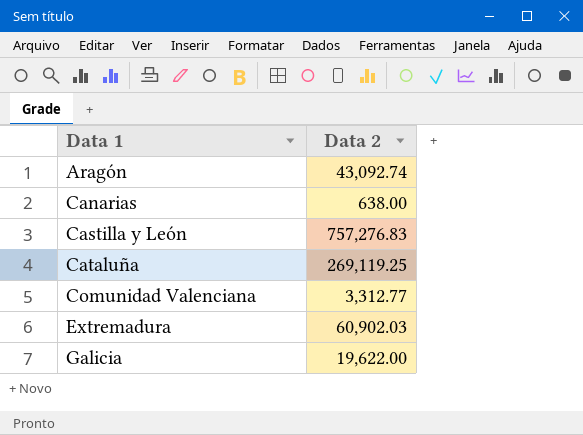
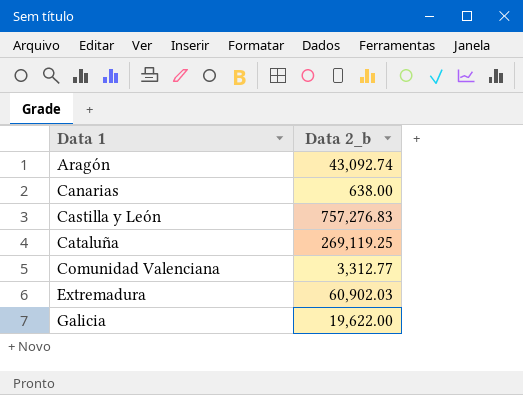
column name: Data 2 -> Data 2_b

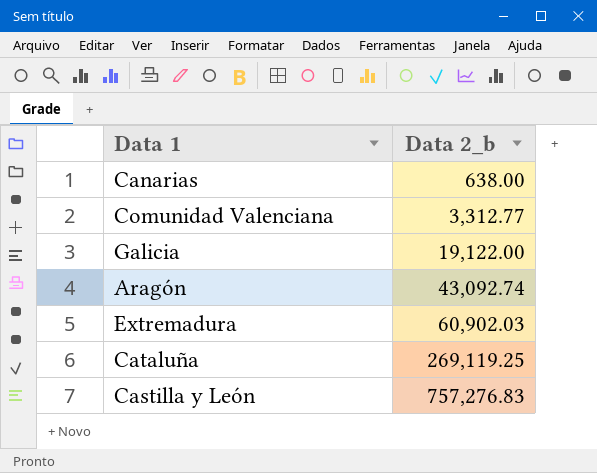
row order: Data 1 ascending -> Data 2_b ascending
Galicia | Data 2_b: 19,622.00 -> 19,122.00

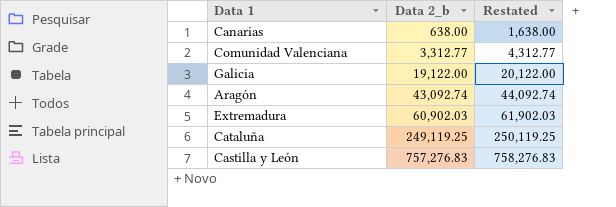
column Restated | formula: none -> [Data 2_b] + 1000
Cataluña | Data 2_b: 269,119.25 -> 249,119.25

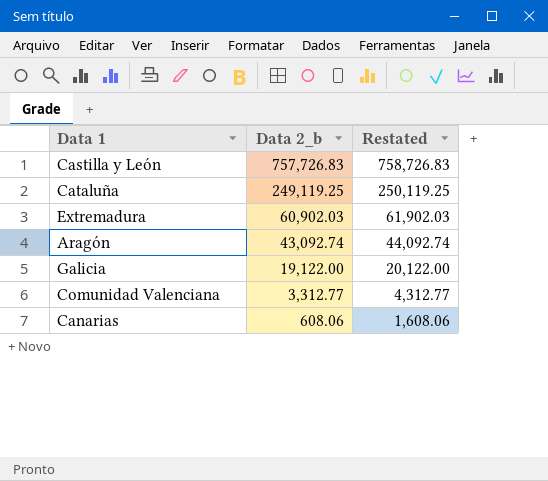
row order: Data 2_b ascending -> Data 2_b descending
Castilla y León | Data 2_b: 757,276.83 -> 757,726.83
Castilla y León | Restated: 758,276.83 -> 758,726.83
Canarias | Data 2_b: 638.00 -> 608.06
Canarias | Restated: 1,638.00 -> 1,608.06

